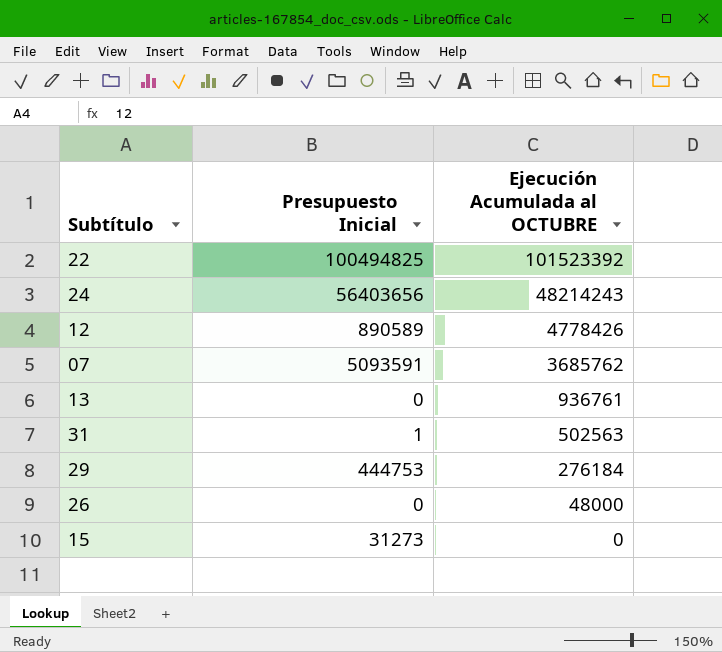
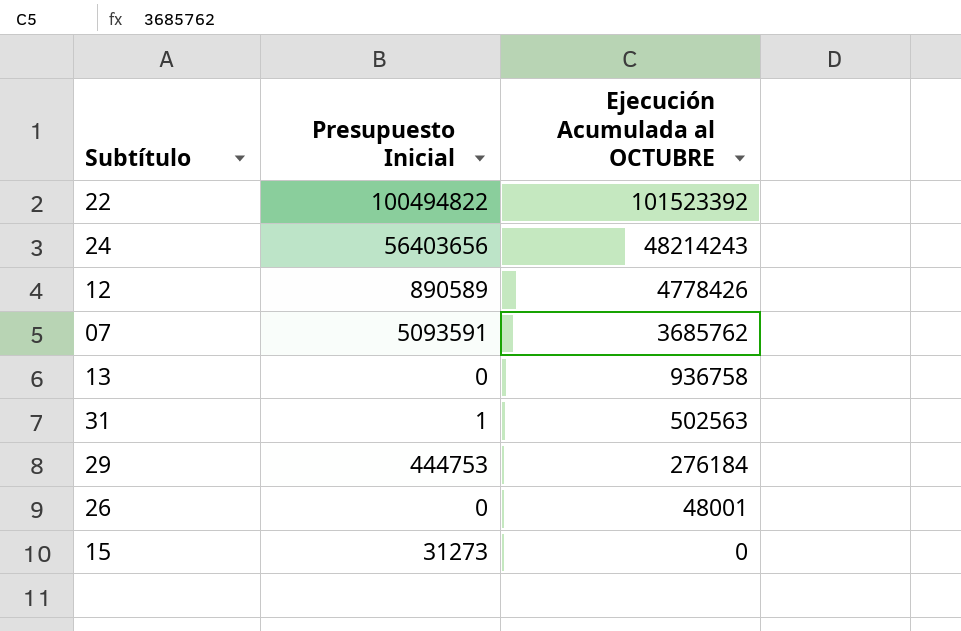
22 | Presupuesto Inicial: 100494825 -> 100494822
13 | Ejecución Acumulada al OCTUBRE: 936761 -> 936758
26 | Ejecución Acumulada al OCTUBRE: 48000 -> 48001

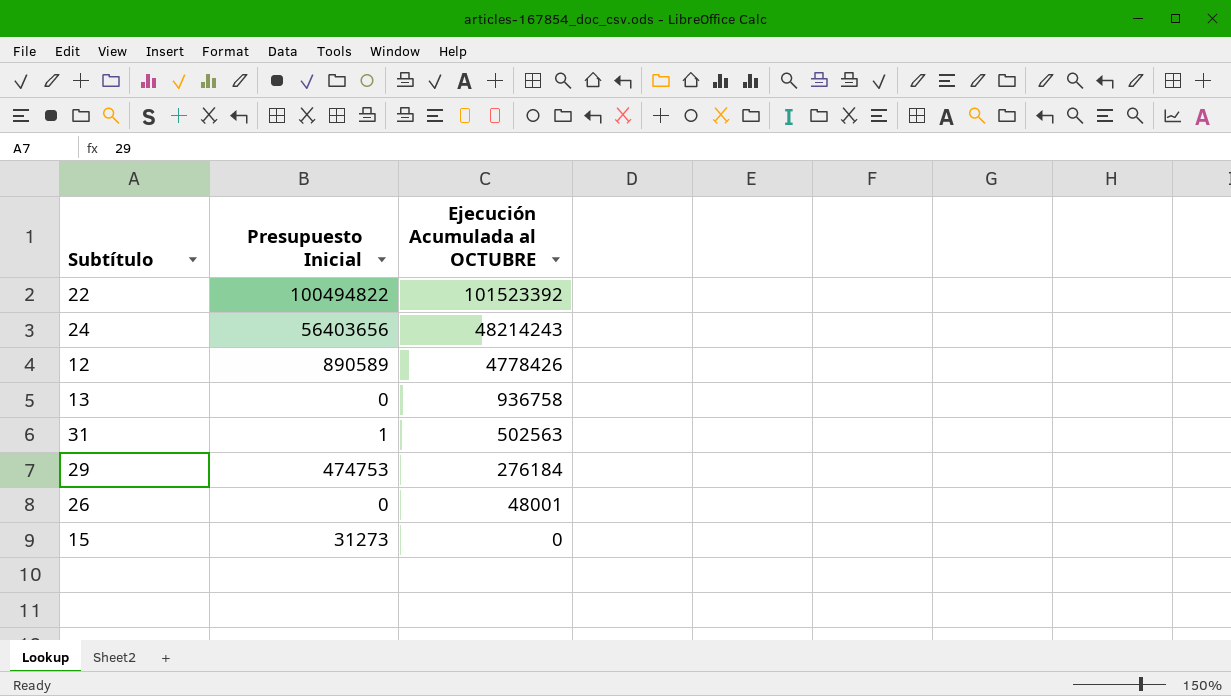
row 07: 5093591 | 3685762 -> none
29 | Presupuesto Inicial: 444753 -> 474753

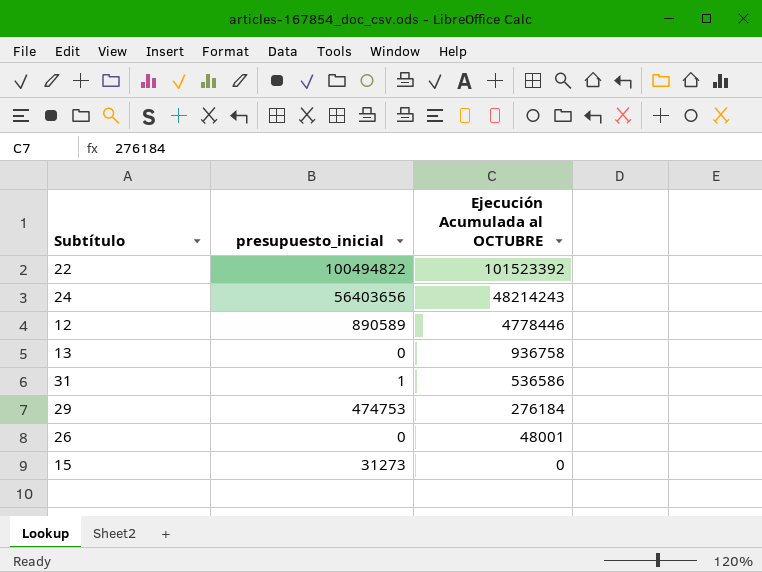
column name: Presupuesto Inicial -> presupuesto_inicial
12 | Ejecución Acumulada al OCTUBRE: 4778426 -> 4778446
31 | Ejecución Acumulada al OCTUBRE: 502563 -> 536586

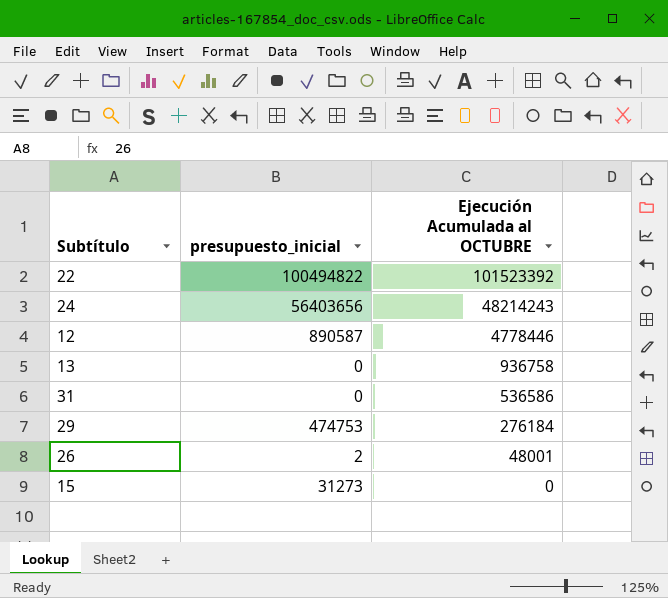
12 | presupuesto_inicial: 890589 -> 890587
31 | presupuesto_inicial: 1 -> 0
26 | presupuesto_inicial: 0 -> 2

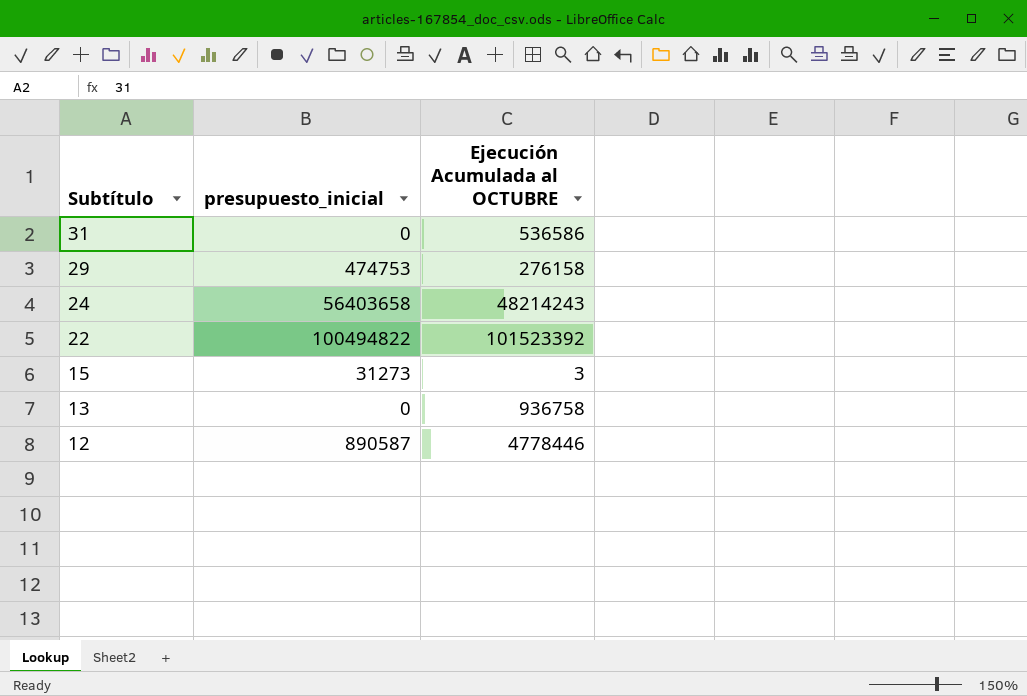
row order: Ejecución Acumulada al OCTUBRE descending -> Subtítulo descending
row 26: 2 | 48001 -> none
29 | Ejecución Acumulada al OCTUBRE: 276184 -> 276158
24 | presupuesto_inicial: 56403656 -> 56403658
15 | Ejecución Acumulada al OCTUBRE: 0 -> 3

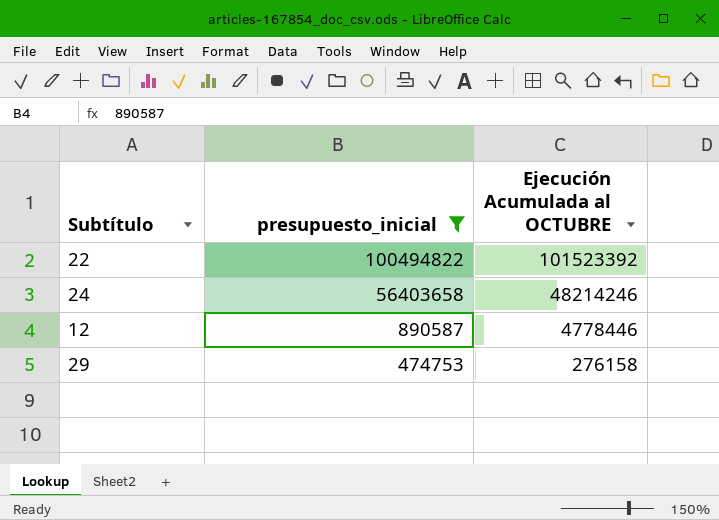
filter: none -> presupuesto_inicial >= 474753
row order: Subtítulo descending -> presupuesto_inicial descending
24 | Ejecución Acumulada al OCTUBRE: 48214243 -> 48214246

